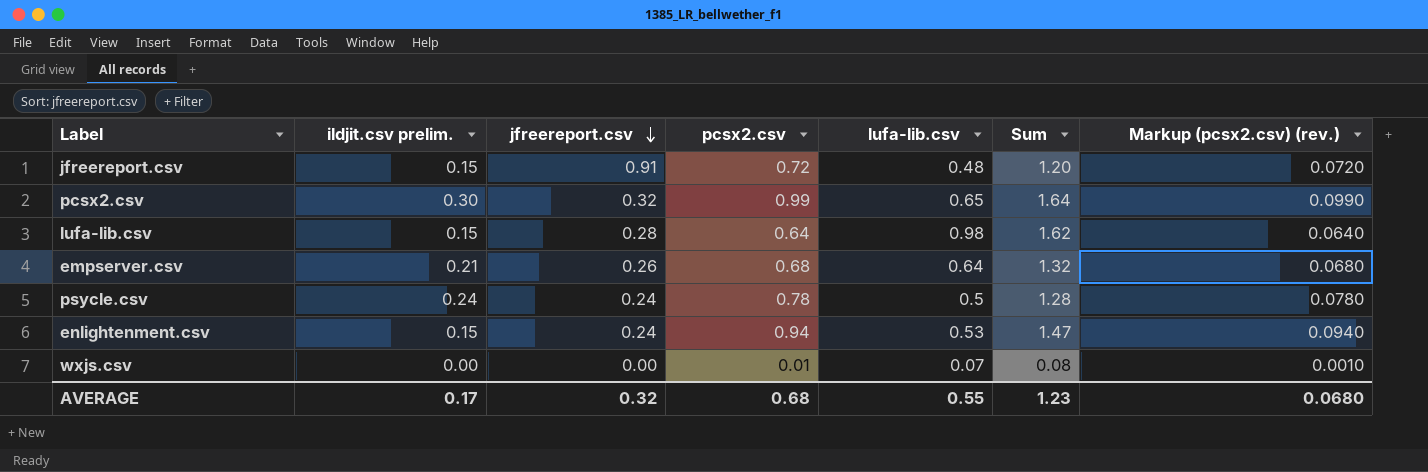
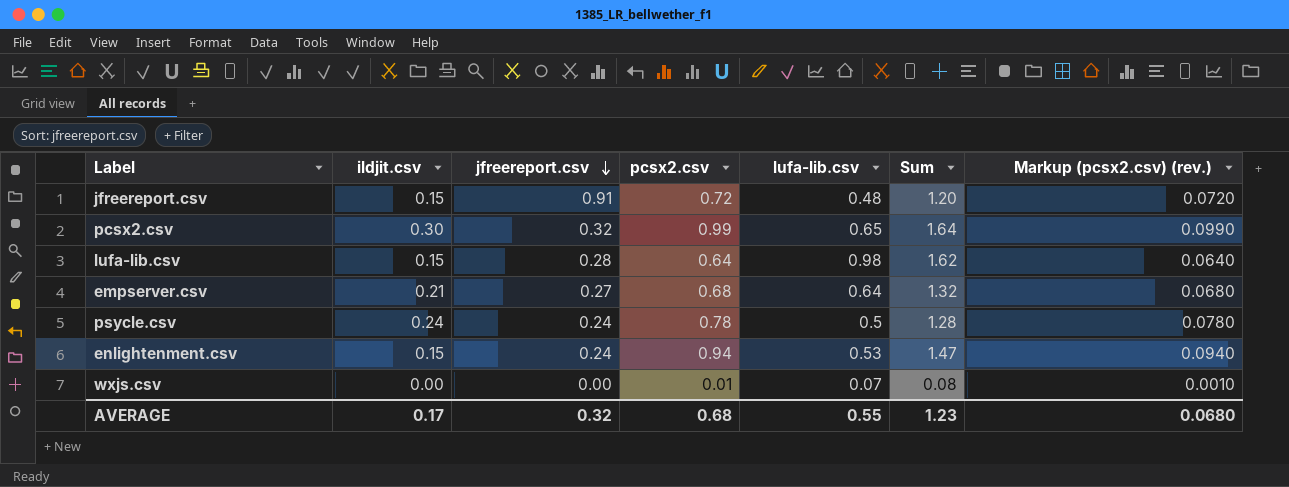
column name: ildjit.csv prelim. -> ildjit.csv
empserver.csv | jfreereport.csv: 0.26 -> 0.27

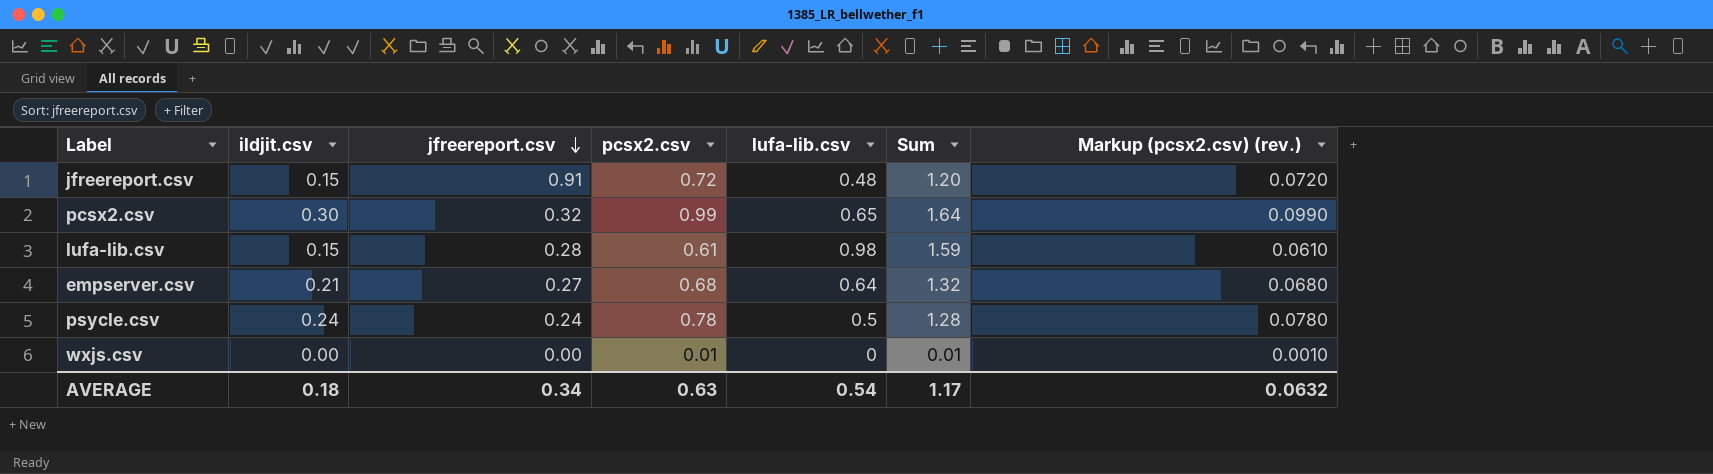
row enlightenment.csv: 0.15 | 0.24 | 0.94 | 0.53 | 1.47 | 0.0940 -> none
lufa-lib.csv | pcsx2.csv: 0.64 -> 0.61
lufa-lib.csv | Sum: 1.62 -> 1.59
lufa-lib.csv | Markup (pcsx2.csv) (rev.): 0.0640 -> 0.0610
wxjs.csv | lufa-lib.csv: 0.07 -> 0
wxjs.csv | Sum: 0.08 -> 0.01
AVERAGE | ildjit.csv: 0.17 -> 0.18
AVERAGE | jfreereport.csv: 0.32 -> 0.34
AVERAGE | pcsx2.csv: 0.68 -> 0.63
AVERAGE | lufa-lib.csv: 0.55 -> 0.54
AVERAGE | Sum: 1.23 -> 1.17
AVERAGE | Markup (pcsx2.csv) (rev.): 0.0680 -> 0.0632

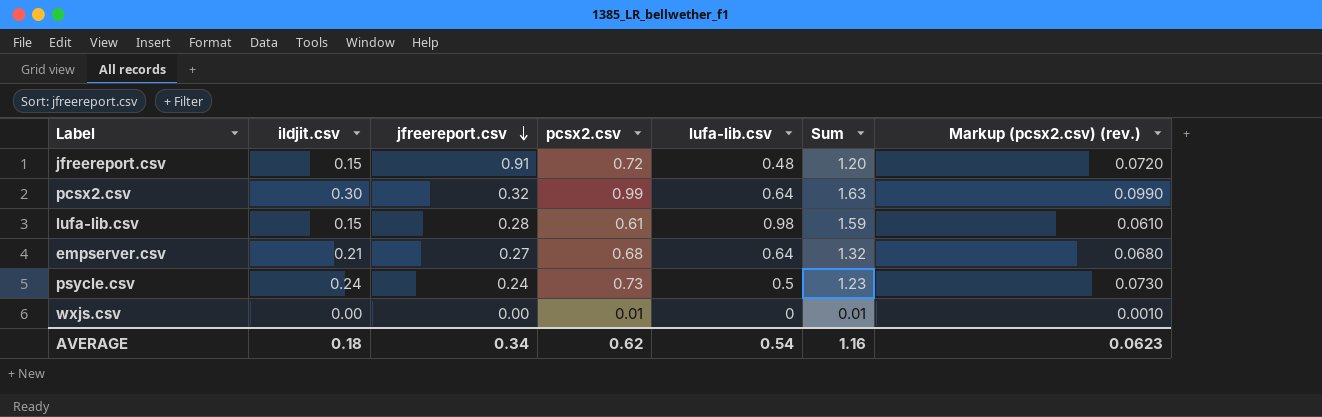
pcsx2.csv | lufa-lib.csv: 0.65 -> 0.64
pcsx2.csv | Sum: 1.64 -> 1.63
psycle.csv | pcsx2.csv: 0.78 -> 0.73
psycle.csv | Sum: 1.28 -> 1.23
psycle.csv | Markup (pcsx2.csv) (rev.): 0.0780 -> 0.0730
AVERAGE | pcsx2.csv: 0.63 -> 0.62
AVERAGE | Sum: 1.17 -> 1.16
AVERAGE | Markup (pcsx2.csv) (rev.): 0.0632 -> 0.0623

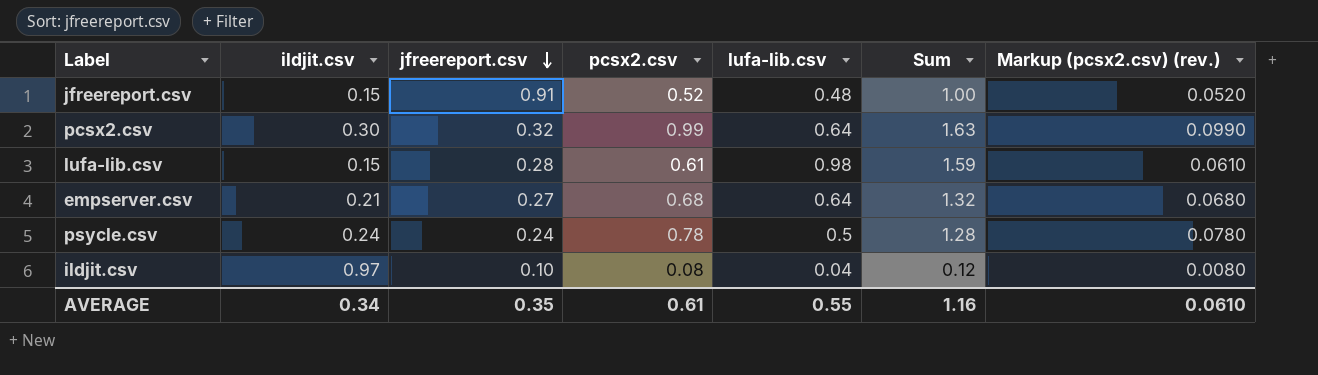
row wxjs.csv: 0.00 | 0.00 | 0.01 | 0 | 0.01 | 0.0010 -> none
jfreereport.csv | pcsx2.csv: 0.72 -> 0.52
jfreereport.csv | Sum: 1.20 -> 1.00
jfreereport.csv | Markup (pcsx2.csv) (rev.): 0.0720 -> 0.0520
psycle.csv | pcsx2.csv: 0.73 -> 0.78
psycle.csv | Sum: 1.23 -> 1.28
psycle.csv | Markup (pcsx2.csv) (rev.): 0.0730 -> 0.0780
row ildjit.csv: none -> 0.97 | 0.10 | 0.08 | 0.04 | 0.12 | 0.0080
AVERAGE | ildjit.csv: 0.18 -> 0.34
AVERAGE | jfreereport.csv: 0.34 -> 0.35
AVERAGE | pcsx2.csv: 0.62 -> 0.61
AVERAGE | lufa-lib.csv: 0.54 -> 0.55
AVERAGE | Markup (pcsx2.csv) (rev.): 0.0623 -> 0.0610

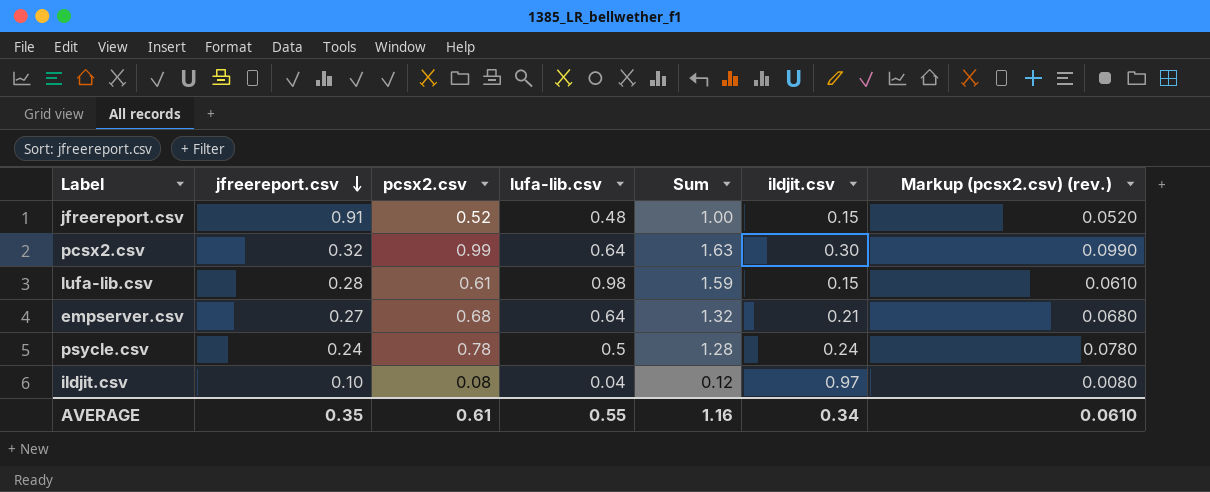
column ildjit.csv | position: 2 -> 6

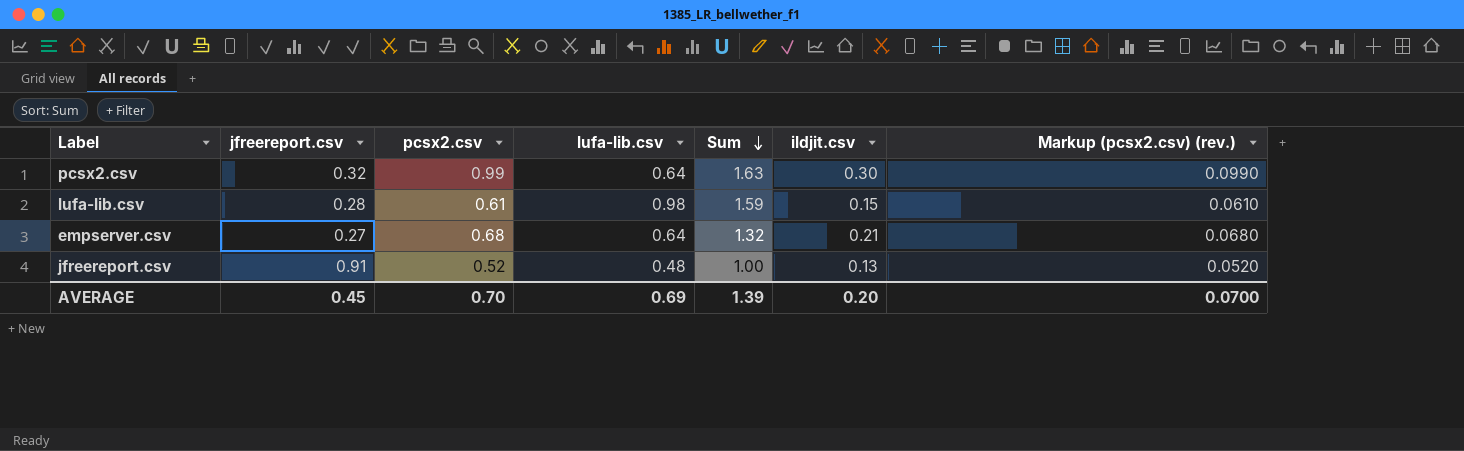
row order: jfreereport.csv descending -> Sum descending
row psycle.csv: 0.24 | 0.78 | 0.5 | 1.28 | 0.24 | 0.0780 -> none
row ildjit.csv: 0.10 | 0.08 | 0.04 | 0.12 | 0.97 | 0.0080 -> none
jfreereport.csv | ildjit.csv: 0.15 -> 0.13
AVERAGE | jfreereport.csv: 0.35 -> 0.45
AVERAGE | pcsx2.csv: 0.61 -> 0.70
AVERAGE | lufa-lib.csv: 0.55 -> 0.69
AVERAGE | Sum: 1.16 -> 1.39
AVERAGE | ildjit.csv: 0.34 -> 0.20
AVERAGE | Markup (pcsx2.csv) (rev.): 0.0610 -> 0.0700

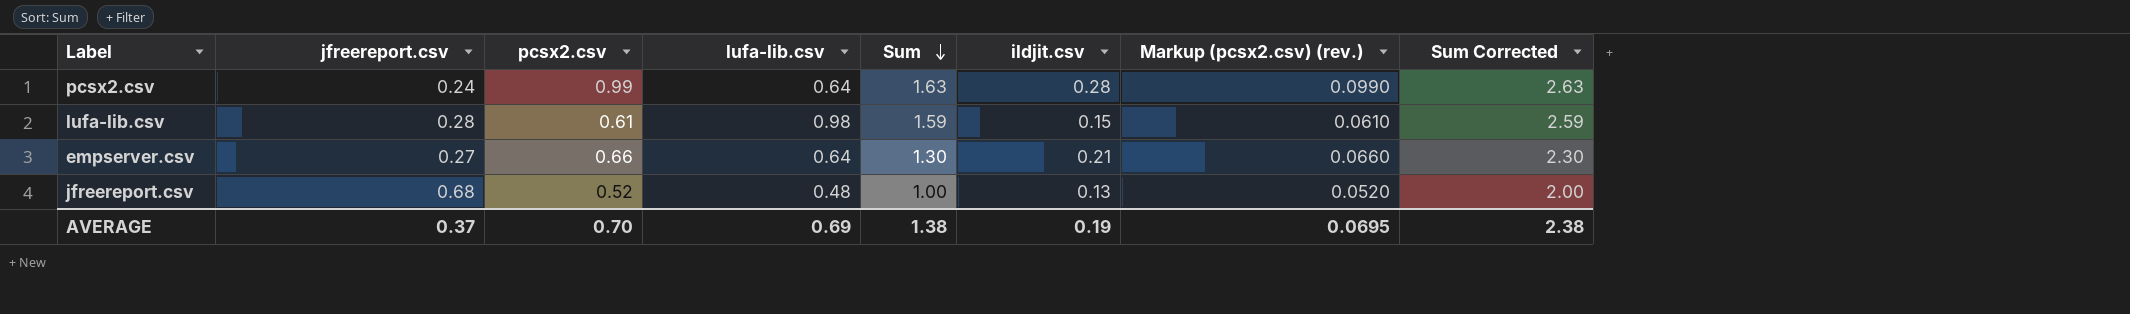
column Sum Corrected | formula: none -> [Sum] + 1
pcsx2.csv | jfreereport.csv: 0.32 -> 0.24
pcsx2.csv | ildjit.csv: 0.30 -> 0.28
empserver.csv | pcsx2.csv: 0.68 -> 0.66
empserver.csv | Sum: 1.32 -> 1.30
empserver.csv | Markup (pcsx2.csv) (rev.): 0.0680 -> 0.0660
jfreereport.csv | jfreereport.csv: 0.91 -> 0.68
AVERAGE | jfreereport.csv: 0.45 -> 0.37
AVERAGE | Sum: 1.39 -> 1.38
AVERAGE | ildjit.csv: 0.20 -> 0.19
AVERAGE | Markup (pcsx2.csv) (rev.): 0.0700 -> 0.0695

